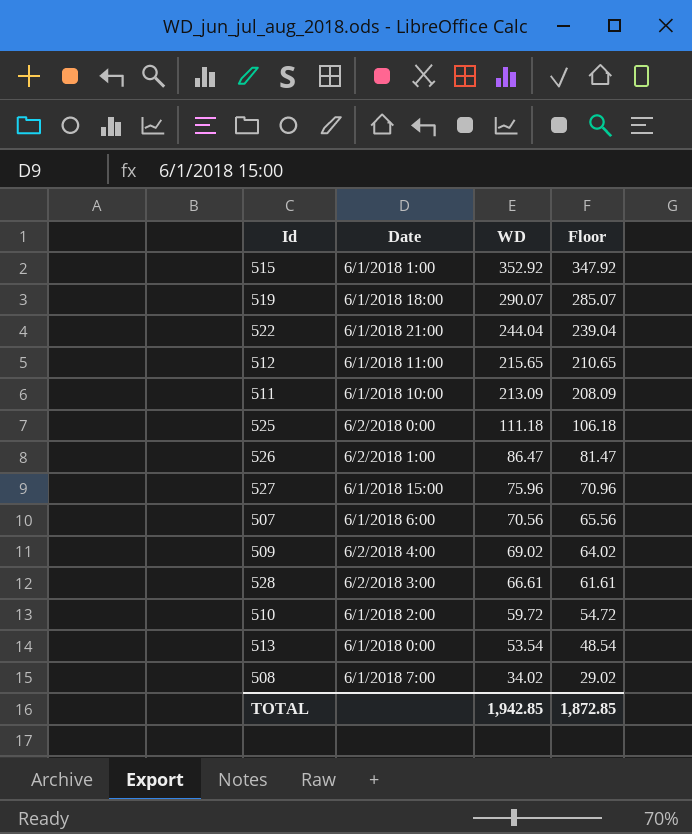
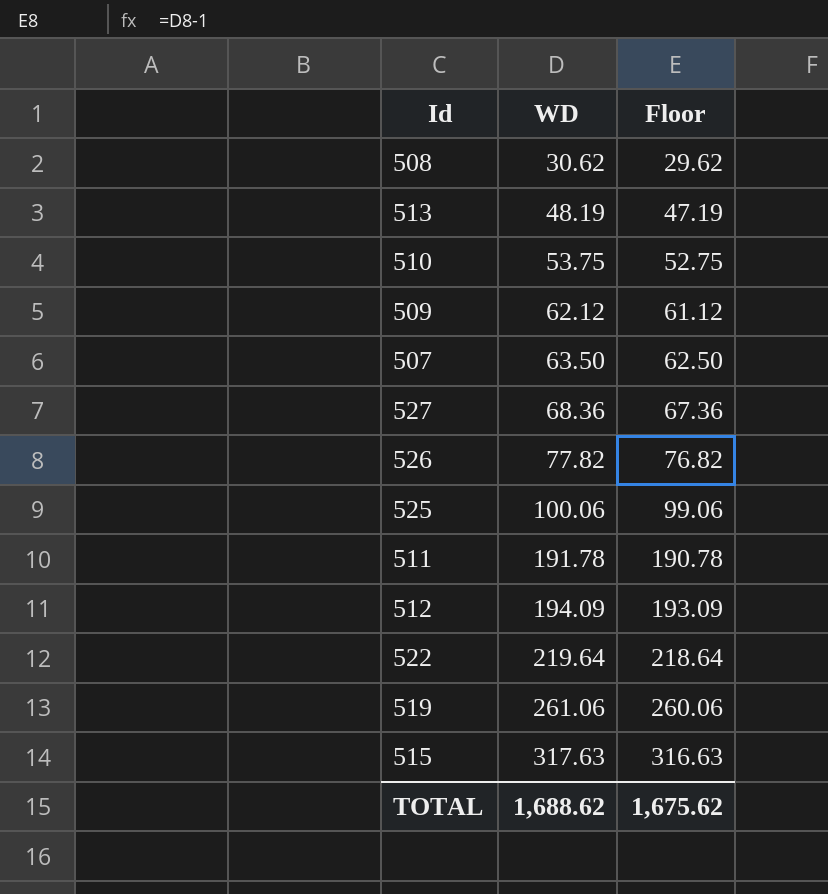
row order: WD descending -> WD ascending
column Date | position: 2 -> none
column Floor | formula: [WD] - 5 -> [WD] - 1
row 528: 6/2/2018 3:00 | 66.61 | 61.61 -> none
508 | WD: 34.02 -> 30.62
513 | WD: 53.54 -> 48.19
510 | WD: 59.72 -> 53.75
509 | WD: 69.02 -> 62.12
507 | WD: 70.56 -> 63.50
527 | WD: 75.96 -> 68.36
526 | WD: 86.47 -> 77.82
525 | WD: 111.18 -> 100.06
511 | WD: 213.09 -> 191.78
512 | WD: 215.65 -> 194.09
522 | WD: 244.04 -> 219.64
519 | WD: 290.07 -> 261.06
515 | WD: 352.92 -> 317.63
TOTAL | WD: 1,942.85 -> 1,688.62
TOTAL | Floor: 1,872.85 -> 1,675.62

